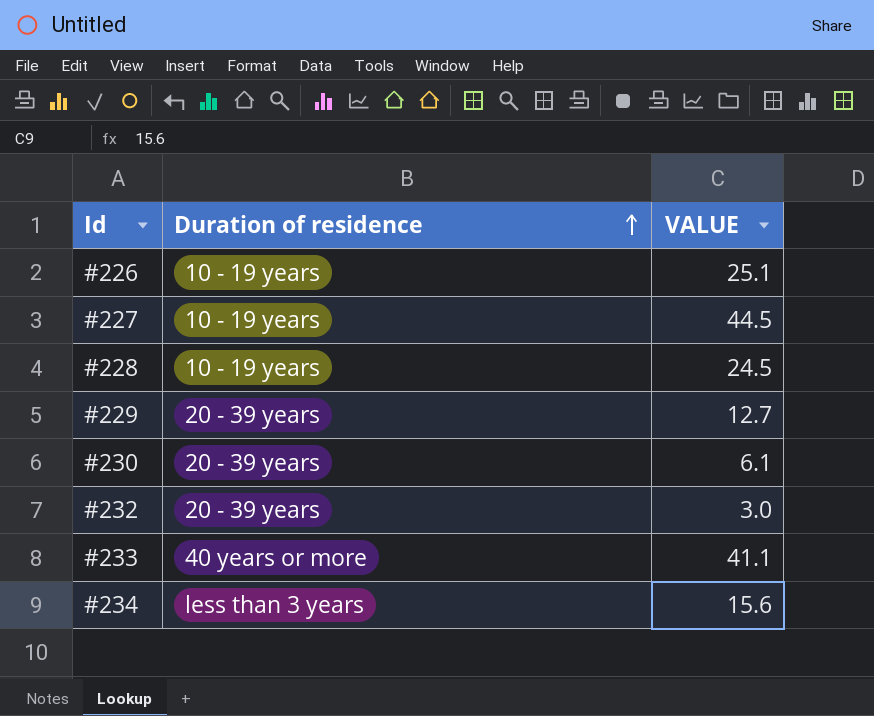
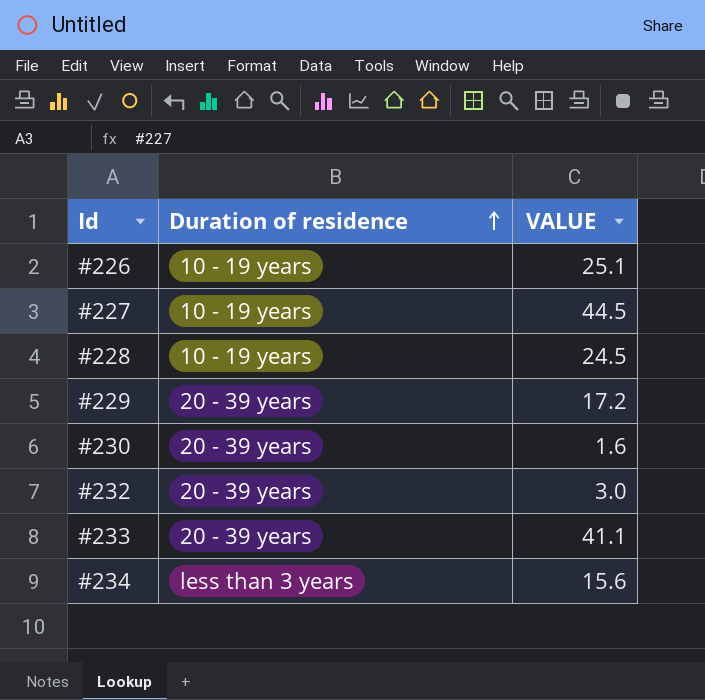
#229 | VALUE: 12.7 -> 17.2
#230 | VALUE: 6.1 -> 1.6
#233 | Duration of residence: 40 years or more -> 20 - 39 years

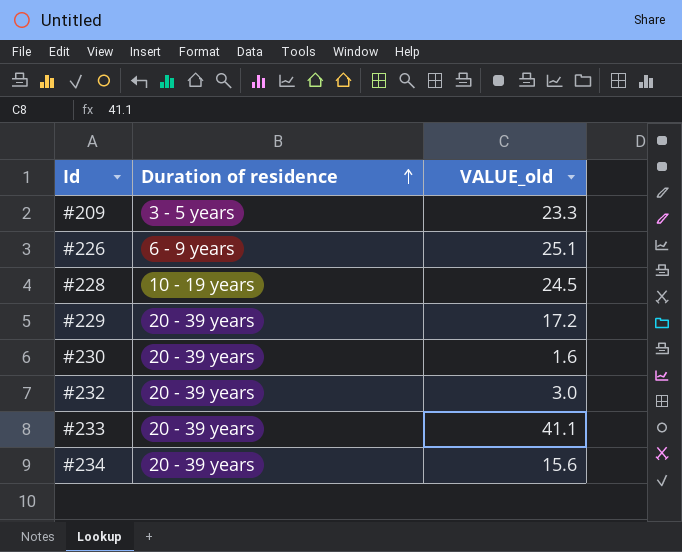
column name: VALUE -> VALUE_old
row #227: 10 - 19 years | 44.5 -> none
row #209: none -> 3 - 5 years | 23.3
#226 | Duration of residence: 10 - 19 years -> 6 - 9 years
#234 | Duration of residence: less than 3 years -> 20 - 39 years

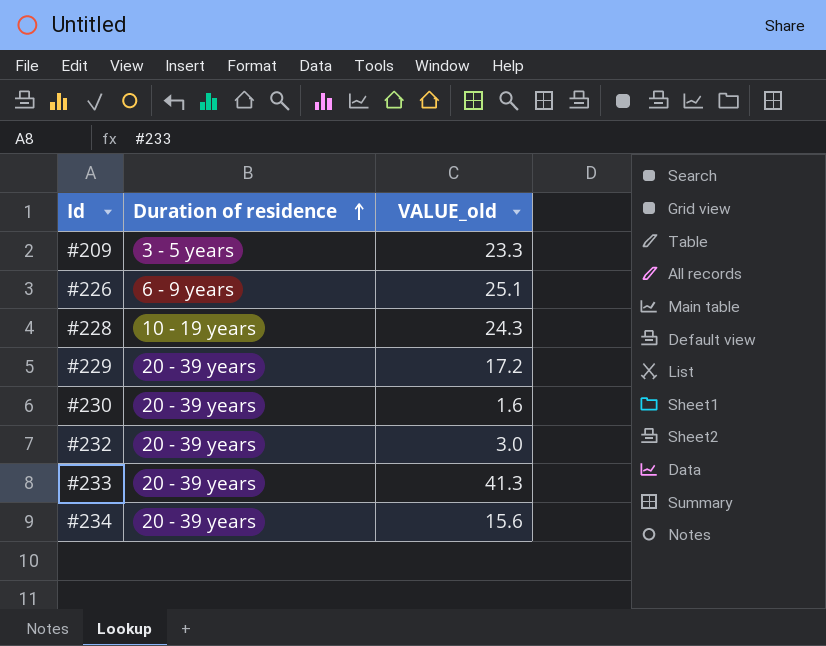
#228 | VALUE_old: 24.5 -> 24.3
#233 | VALUE_old: 41.1 -> 41.3

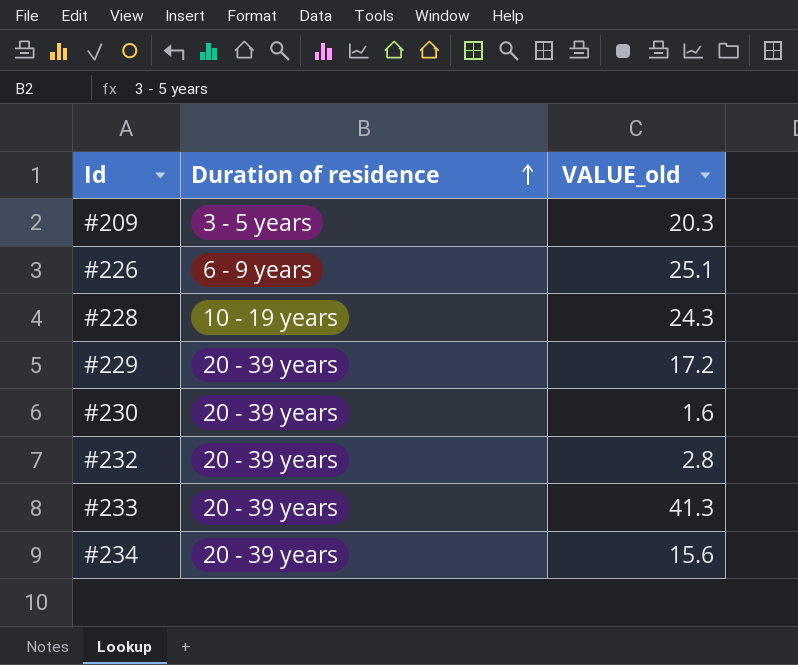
#209 | VALUE_old: 23.3 -> 20.3
#232 | VALUE_old: 3.0 -> 2.8

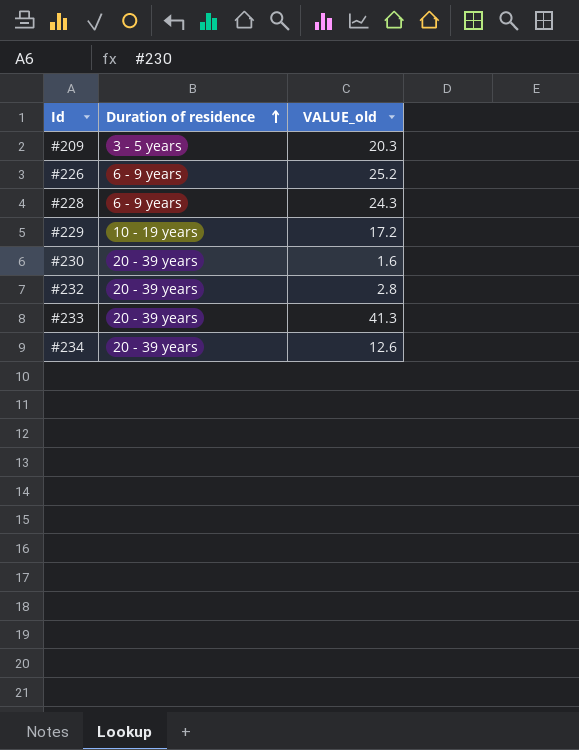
#226 | VALUE_old: 25.1 -> 25.2
#228 | Duration of residence: 10 - 19 years -> 6 - 9 years
#229 | Duration of residence: 20 - 39 years -> 10 - 19 years
#234 | VALUE_old: 15.6 -> 12.6

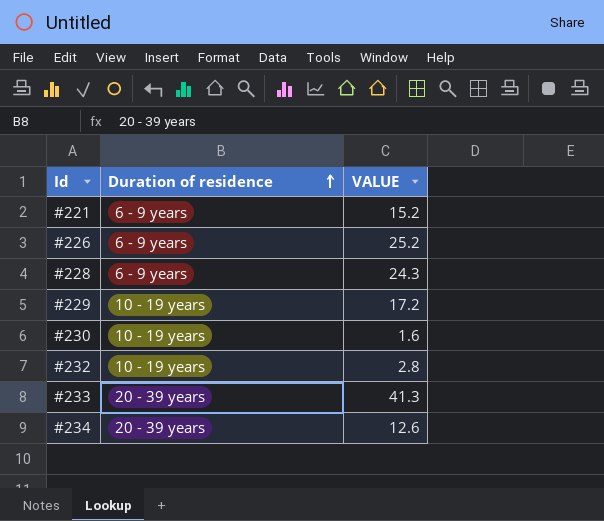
column name: VALUE_old -> VALUE
row #209: 3 - 5 years | 20.3 -> none
row #221: none -> 6 - 9 years | 15.2
#230 | Duration of residence: 20 - 39 years -> 10 - 19 years
#232 | Duration of residence: 20 - 39 years -> 10 - 19 years

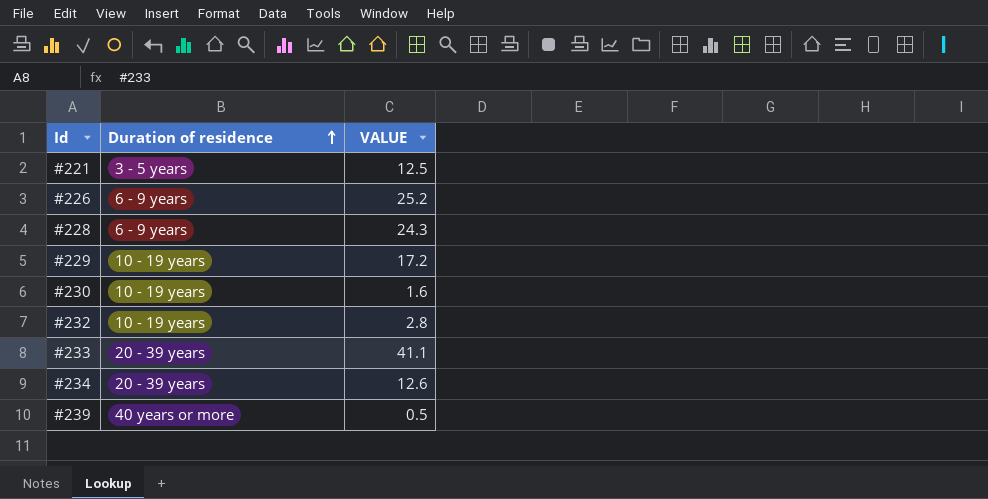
#221 | Duration of residence: 6 - 9 years -> 3 - 5 years
#221 | VALUE: 15.2 -> 12.5
#233 | VALUE: 41.3 -> 41.1
row #239: none -> 40 years or more | 0.5

